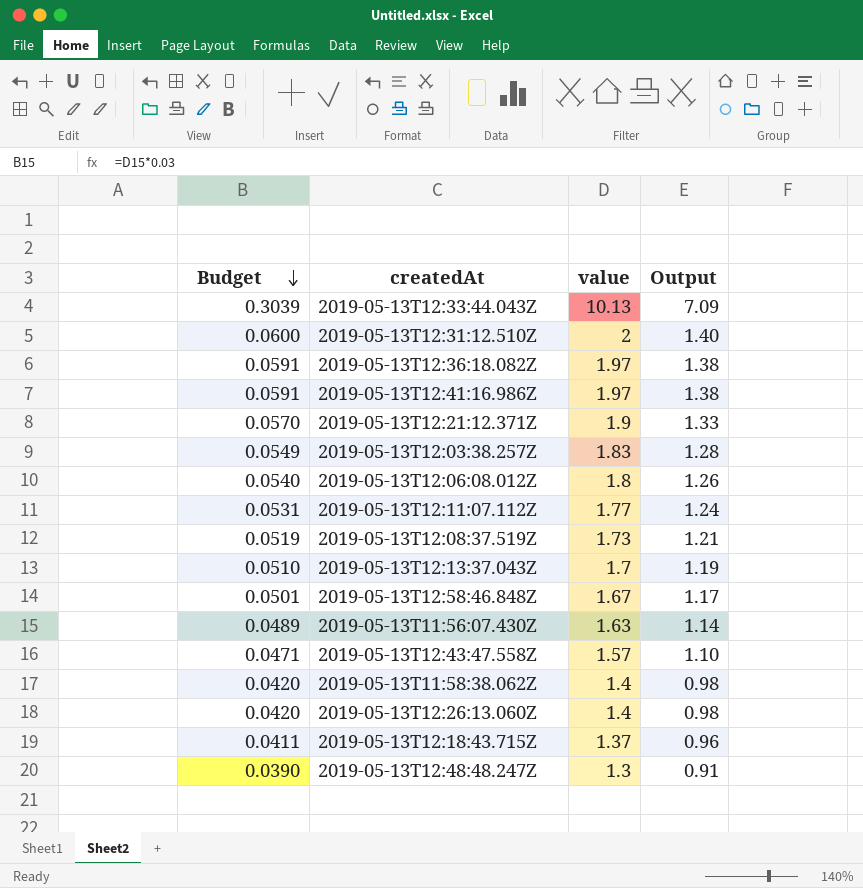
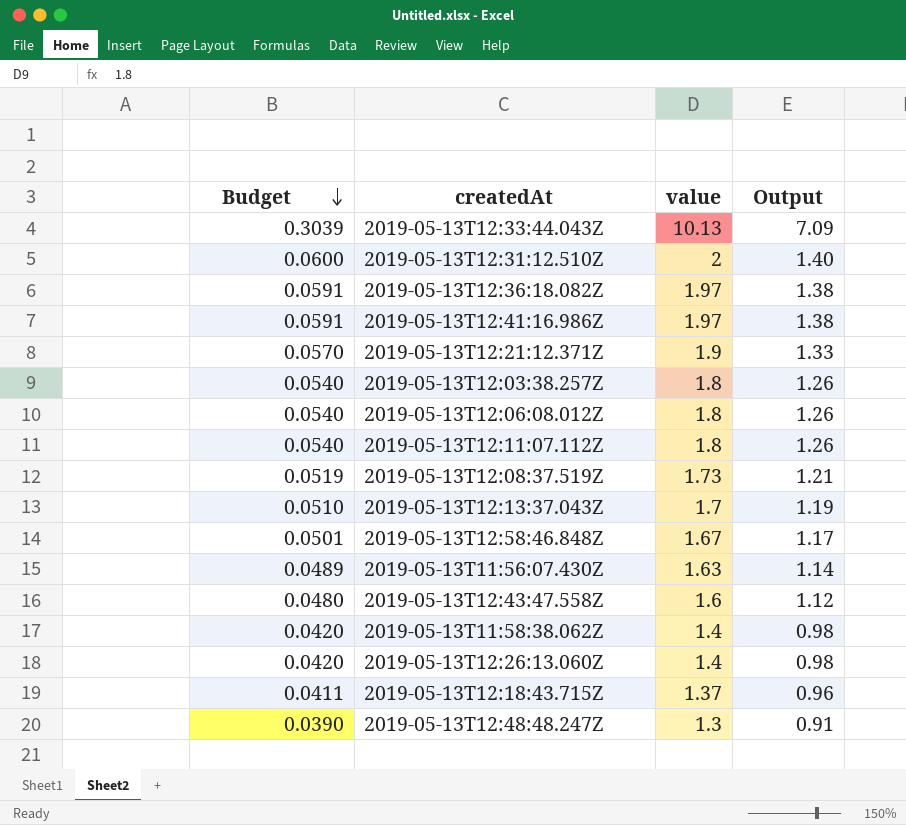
2019-05-13T12:03:38.257Z | Budget: 0.0549 -> 0.0540
2019-05-13T12:03:38.257Z | value: 1.83 -> 1.8
2019-05-13T12:03:38.257Z | Output: 1.28 -> 1.26
2019-05-13T12:11:07.112Z | Budget: 0.0531 -> 0.0540
2019-05-13T12:11:07.112Z | value: 1.77 -> 1.8
2019-05-13T12:11:07.112Z | Output: 1.24 -> 1.26
2019-05-13T12:43:47.558Z | Budget: 0.0471 -> 0.0480
2019-05-13T12:43:47.558Z | value: 1.57 -> 1.6
2019-05-13T12:43:47.558Z | Output: 1.10 -> 1.12

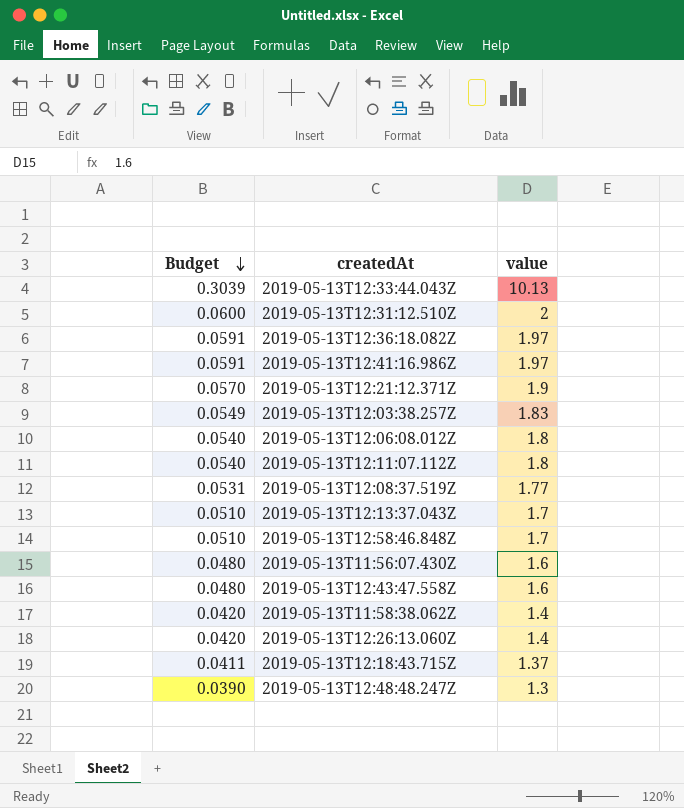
column Output | formula: [value] * 0.7 -> none
2019-05-13T12:03:38.257Z | Budget: 0.0540 -> 0.0549
2019-05-13T12:03:38.257Z | value: 1.8 -> 1.83
2019-05-13T12:08:37.519Z | Budget: 0.0519 -> 0.0531
2019-05-13T12:08:37.519Z | value: 1.73 -> 1.77
2019-05-13T12:58:46.848Z | Budget: 0.0501 -> 0.0510
2019-05-13T12:58:46.848Z | value: 1.67 -> 1.7
2019-05-13T11:56:07.430Z | Budget: 0.0489 -> 0.0480
2019-05-13T11:56:07.430Z | value: 1.63 -> 1.6

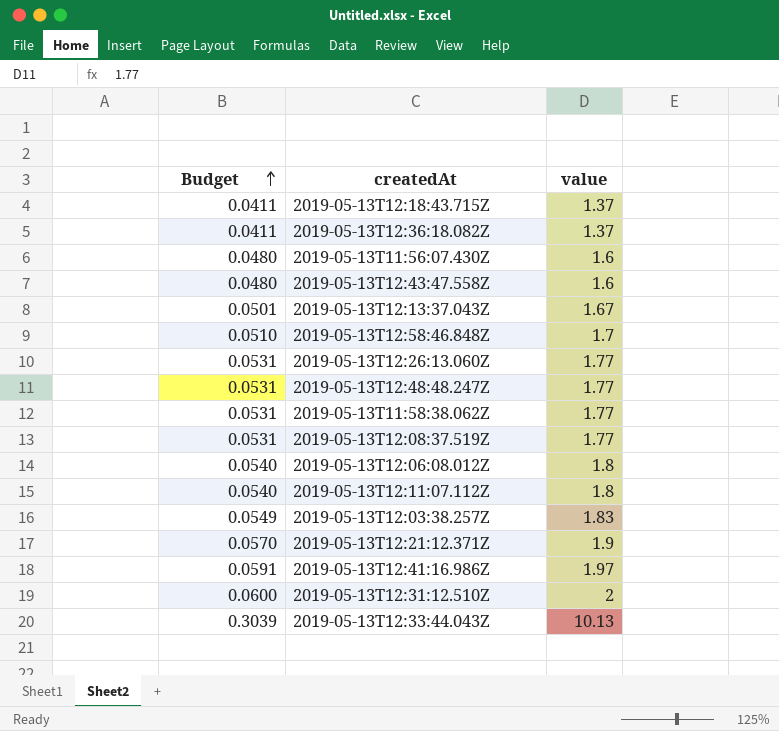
row order: Budget descending -> Budget ascending
2019-05-13T12:36:18.082Z | Budget: 0.0591 -> 0.0411
2019-05-13T12:36:18.082Z | value: 1.97 -> 1.37
2019-05-13T12:13:37.043Z | Budget: 0.0510 -> 0.0501
2019-05-13T12:13:37.043Z | value: 1.7 -> 1.67
2019-05-13T12:26:13.060Z | Budget: 0.0420 -> 0.0531
2019-05-13T12:26:13.060Z | value: 1.4 -> 1.77
2019-05-13T12:48:48.247Z | Budget: 0.0390 -> 0.0531
2019-05-13T12:48:48.247Z | value: 1.3 -> 1.77
2019-05-13T11:58:38.062Z | Budget: 0.0420 -> 0.0531
2019-05-13T11:58:38.062Z | value: 1.4 -> 1.77

